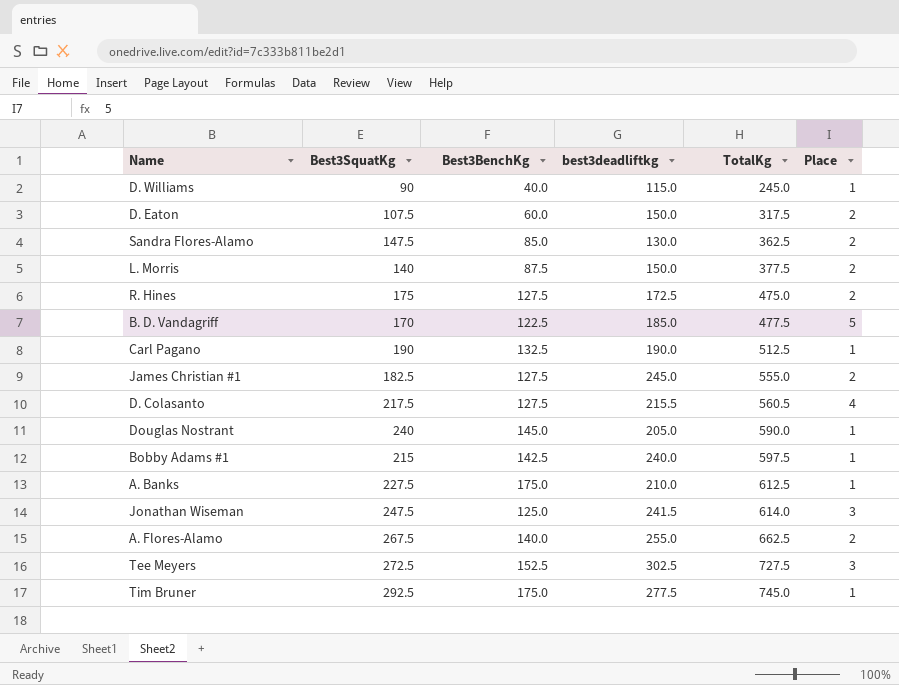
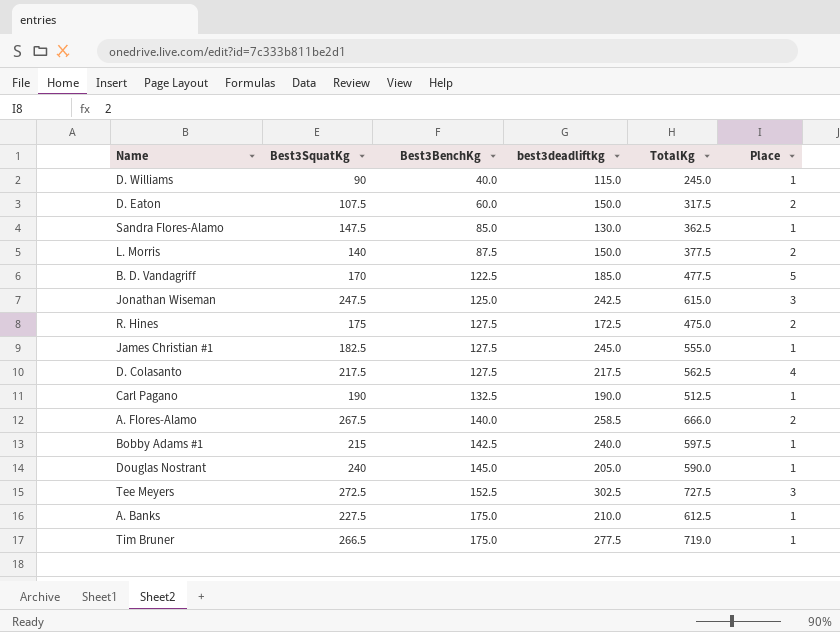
row order: TotalKg ascending -> Best3BenchKg ascending
Sandra Flores-Alamo | Place: 2 -> 1
Jonathan Wiseman | best3deadliftkg: 241.5 -> 242.5
Jonathan Wiseman | TotalKg: 614.0 -> 615.0
James Christian #1 | Place: 2 -> 1
D. Colasanto | best3deadliftkg: 215.5 -> 217.5
D. Colasanto | TotalKg: 560.5 -> 562.5
A. Flores-Alamo | best3deadliftkg: 255.0 -> 258.5
A. Flores-Alamo | TotalKg: 662.5 -> 666.0
Tim Bruner | Best3SquatKg: 292.5 -> 266.5
Tim Bruner | TotalKg: 745.0 -> 719.0

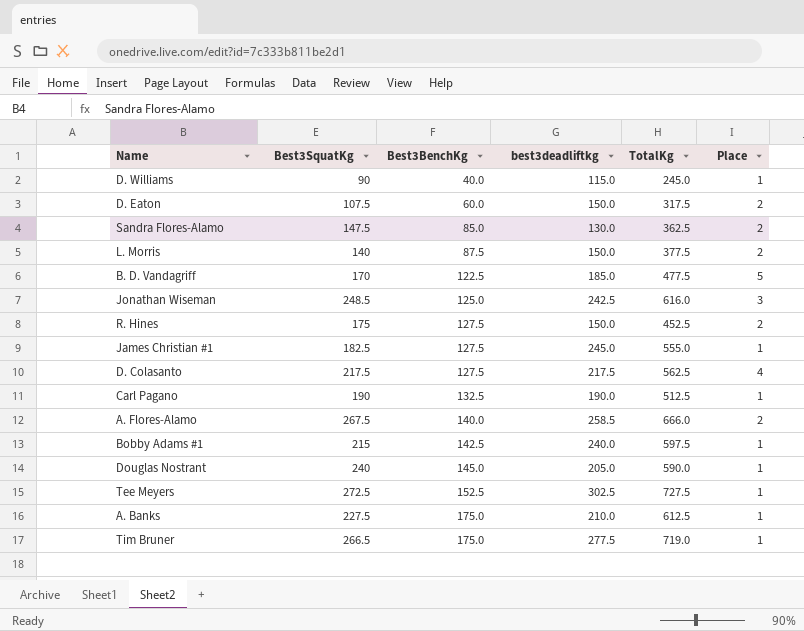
Sandra Flores-Alamo | Place: 1 -> 2
Jonathan Wiseman | Best3SquatKg: 247.5 -> 248.5
Jonathan Wiseman | TotalKg: 615.0 -> 616.0
R. Hines | best3deadliftkg: 172.5 -> 150.0
R. Hines | TotalKg: 475.0 -> 452.5
Tee Meyers | Place: 3 -> 1

